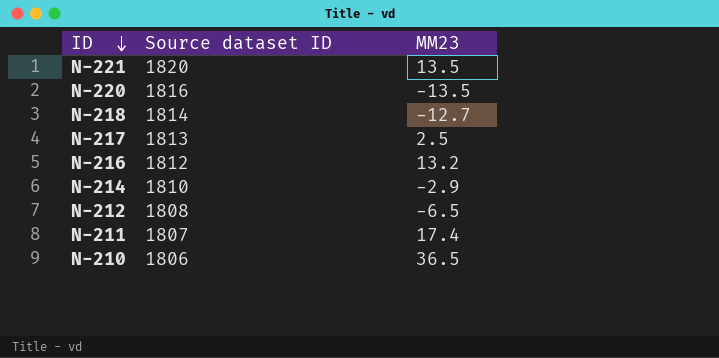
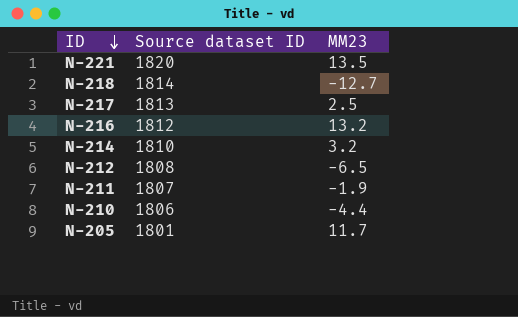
row N-220: 1816 | -13.5 -> none
N-214 | MM23: -2.9 -> 3.2
N-211 | MM23: 17.4 -> -1.9
N-210 | MM23: 36.5 -> -4.4
row N-205: none -> 1801 | 11.7

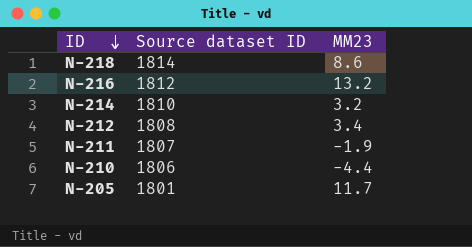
row N-221: 1820 | 13.5 -> none
row N-217: 1813 | 2.5 -> none
N-218 | MM23: -12.7 -> 8.6
N-212 | MM23: -6.5 -> 3.4

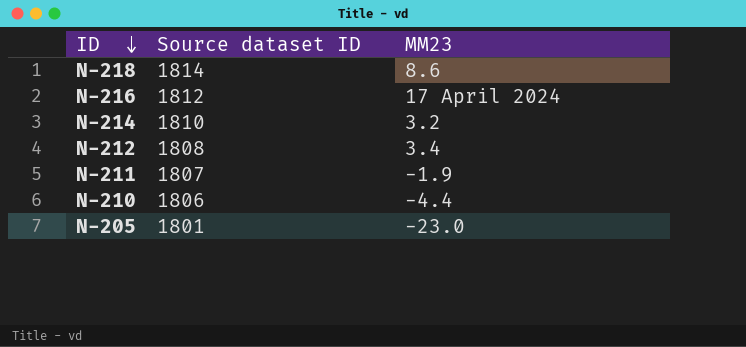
N-216 | MM23: 13.2 -> 17 April 2024
N-205 | MM23: 11.7 -> -23.0

